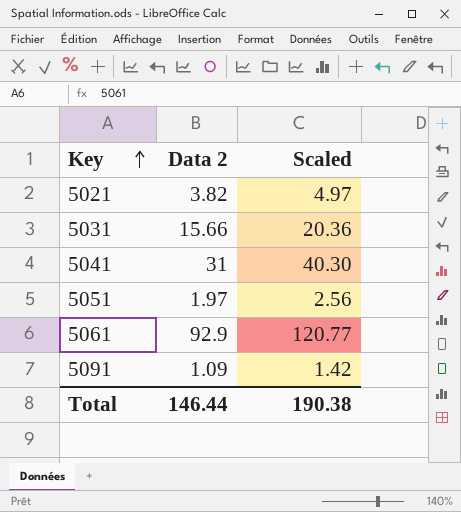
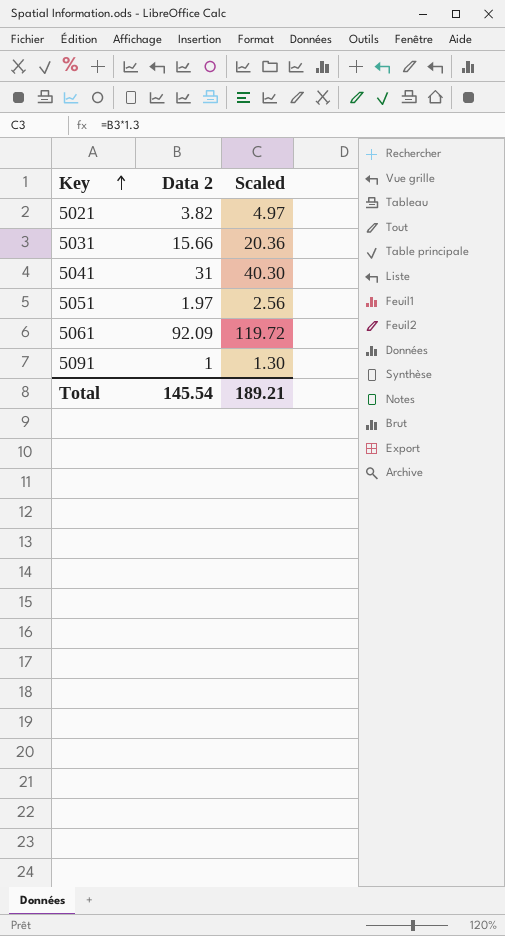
5061 | Data 2: 92.9 -> 92.09
5061 | Scaled: 120.77 -> 119.72
5091 | Data 2: 1.09 -> 1
5091 | Scaled: 1.42 -> 1.30
Total | Data 2: 146.44 -> 145.54
Total | Scaled: 190.38 -> 189.21

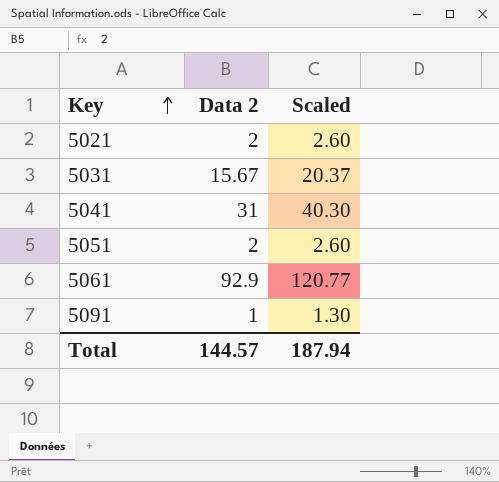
5021 | Data 2: 3.82 -> 2
5021 | Scaled: 4.97 -> 2.60
5031 | Data 2: 15.66 -> 15.67
5031 | Scaled: 20.36 -> 20.37
5051 | Data 2: 1.97 -> 2
5051 | Scaled: 2.56 -> 2.60
5061 | Data 2: 92.09 -> 92.9
5061 | Scaled: 119.72 -> 120.77
Total | Data 2: 145.54 -> 144.57
Total | Scaled: 189.21 -> 187.94

